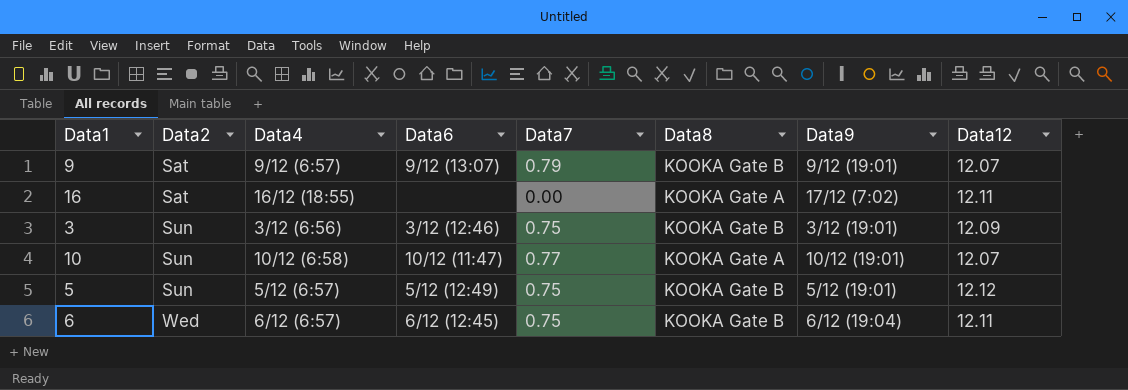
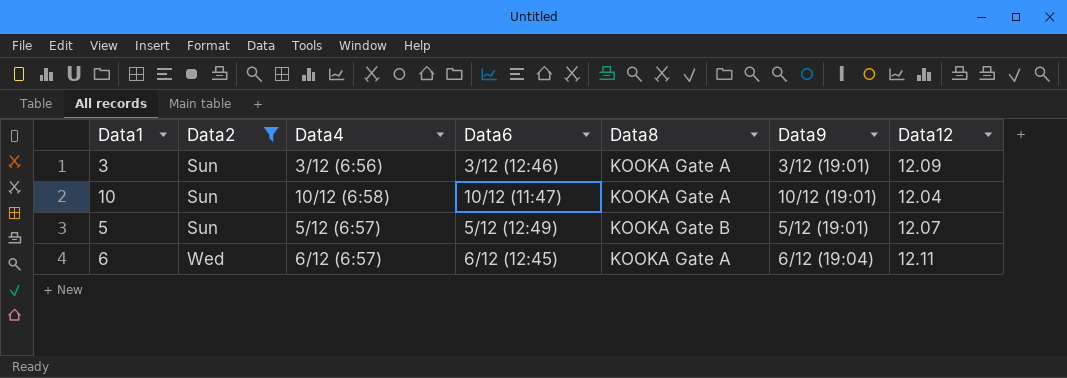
filter: none -> Data2 != Sat
column Data7 | position: 5 -> none
3 | Data8: KOOKA Gate B -> KOOKA Gate A
10 | Data12: 12.07 -> 12.04
5 | Data12: 12.12 -> 12.07
6 | Data8: KOOKA Gate B -> KOOKA Gate A

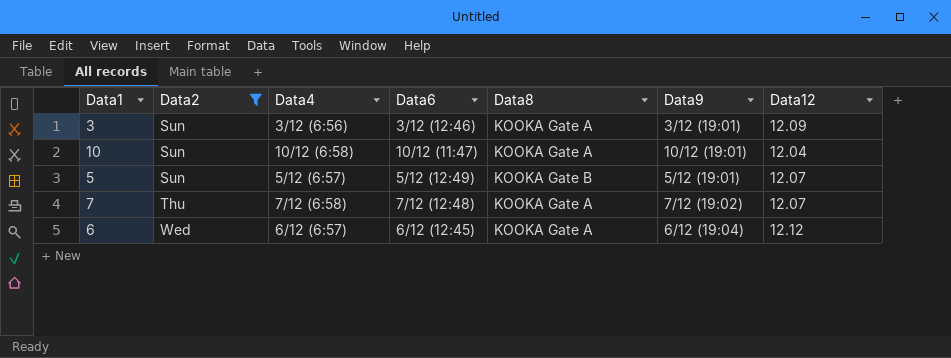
row 7: none -> Thu | 7/12 (6:58) | 7/12 (12:48) | KOOKA Gate A | 7/12 (19:02) | 12.07
6 | Data12: 12.11 -> 12.12

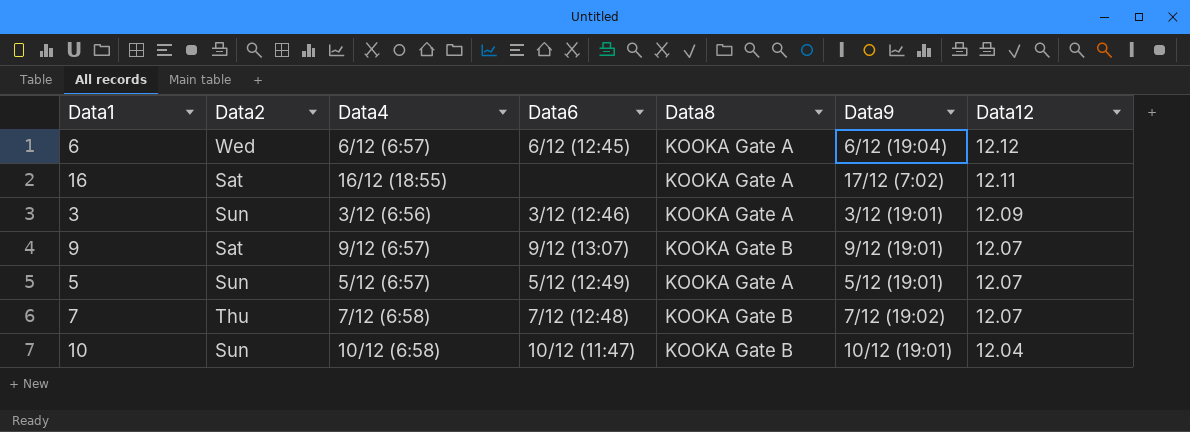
filter: Data2 != Sat -> none
row order: Data2 ascending -> Data12 descending
5 | Data8: KOOKA Gate B -> KOOKA Gate A
7 | Data8: KOOKA Gate A -> KOOKA Gate B
10 | Data8: KOOKA Gate A -> KOOKA Gate B

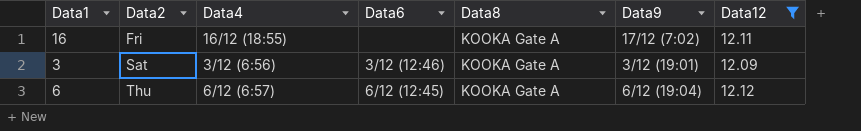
filter: none -> Data12 >= 12.09
row order: Data12 descending -> Data2 ascending
16 | Data2: Sat -> Fri
3 | Data2: Sun -> Sat
6 | Data2: Wed -> Thu

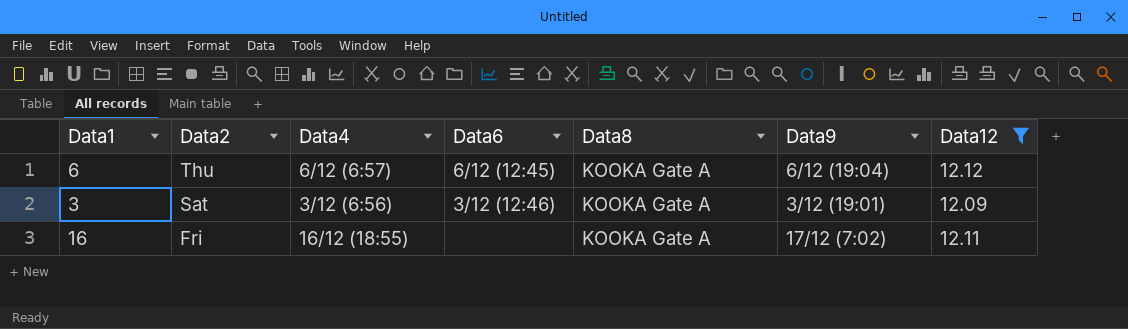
row order: Data2 ascending -> Data2 descending

